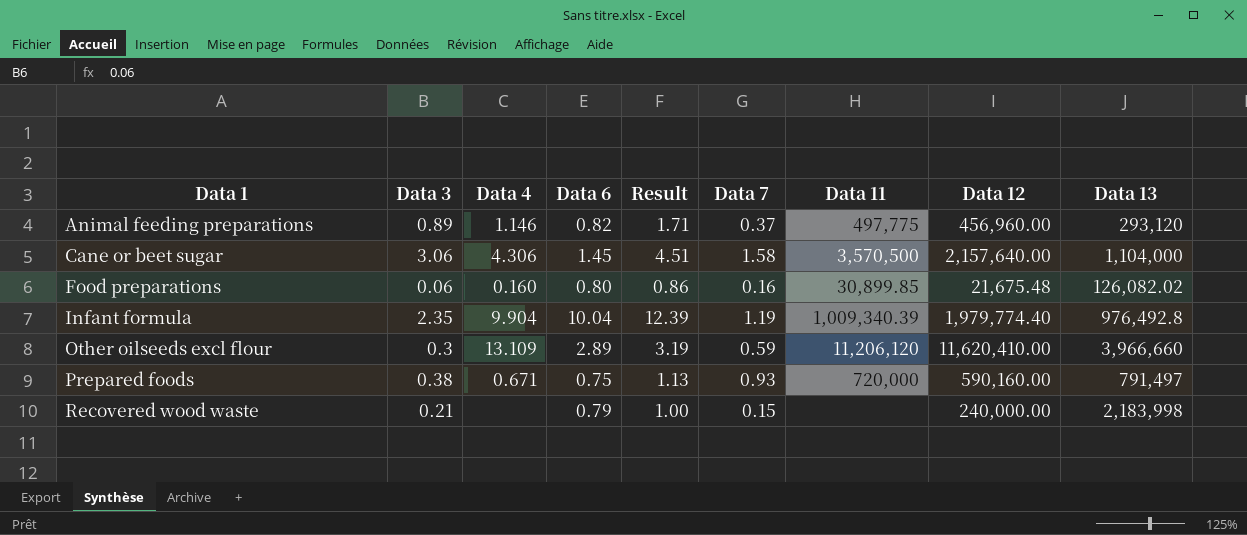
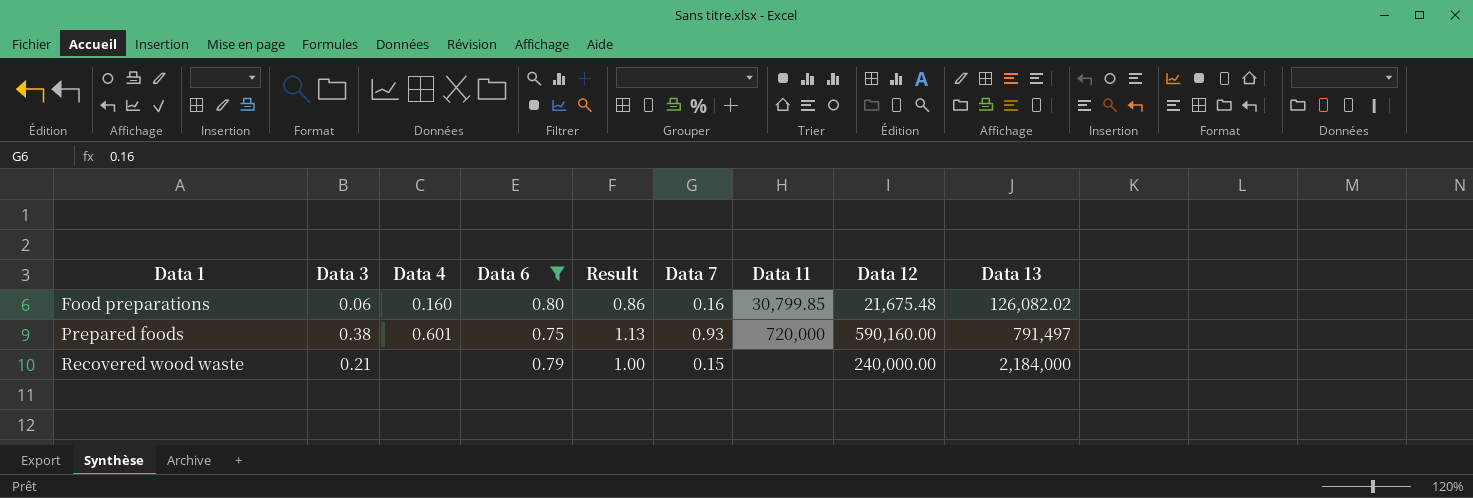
filter: none -> Data 6 <= 0.80
Food preparations | Data 11: 30,899.85 -> 30,799.85
Prepared foods | Data 4: 0.671 -> 0.601
Recovered wood waste | Data 13: 2,183,998 -> 2,184,000

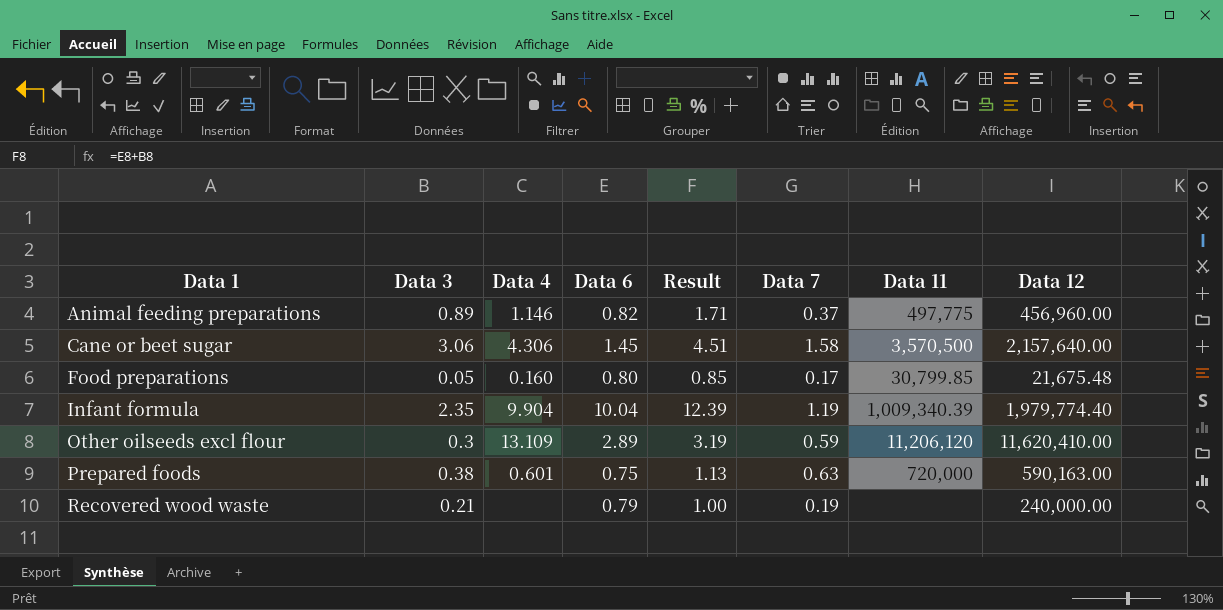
filter: Data 6 <= 0.80 -> none
column Data 13 | position: 9 -> none
Food preparations | Data 3: 0.06 -> 0.05
Food preparations | Result: 0.86 -> 0.85
Food preparations | Data 7: 0.16 -> 0.17
Prepared foods | Data 7: 0.93 -> 0.63
Prepared foods | Data 12: 590,160.00 -> 590,163.00
Recovered wood waste | Data 7: 0.15 -> 0.19

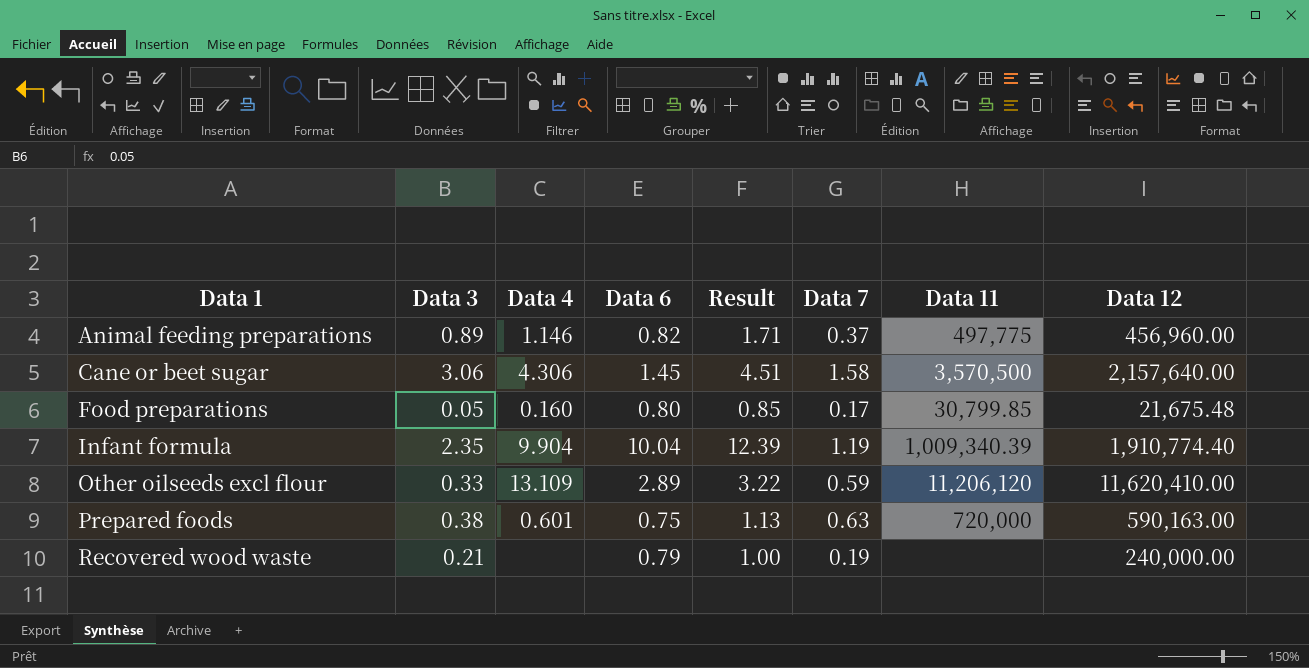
Infant formula | Data 12: 1,979,774.40 -> 1,910,774.40
Other oilseeds excl flour | Data 3: 0.3 -> 0.33
Other oilseeds excl flour | Result: 3.19 -> 3.22

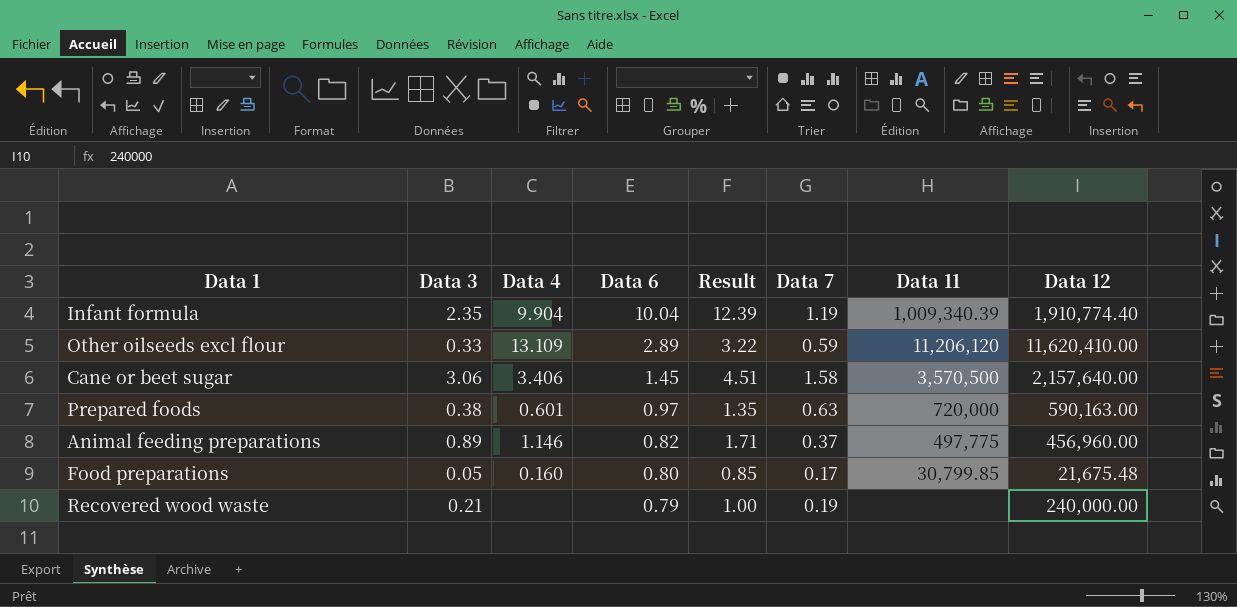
row order: Data 1 ascending -> Data 6 descending
Cane or beet sugar | Data 4: 4.306 -> 3.406
Prepared foods | Data 6: 0.75 -> 0.97
Prepared foods | Result: 1.13 -> 1.35

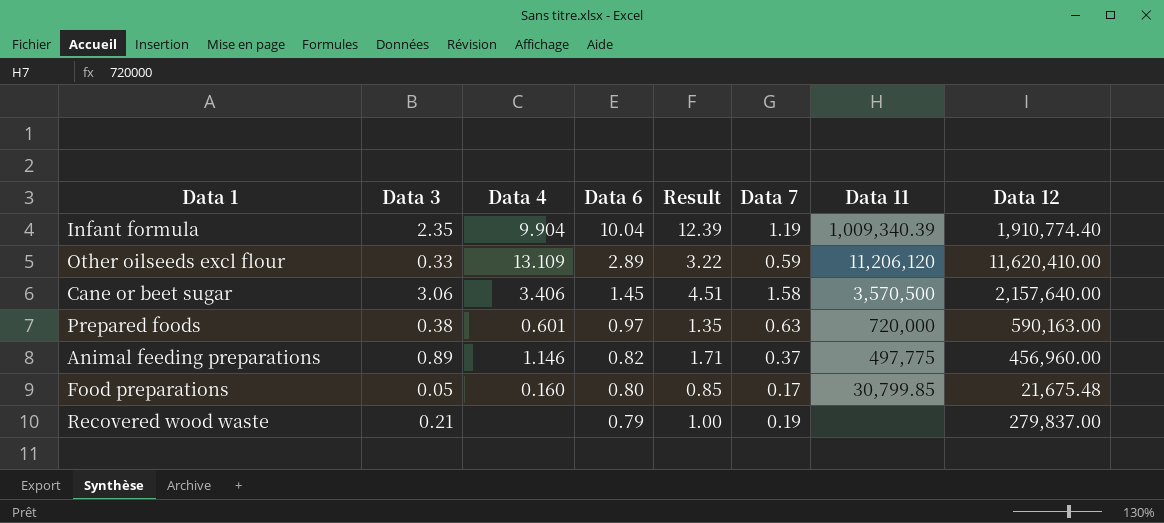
Recovered wood waste | Data 12: 240,000.00 -> 279,837.00

